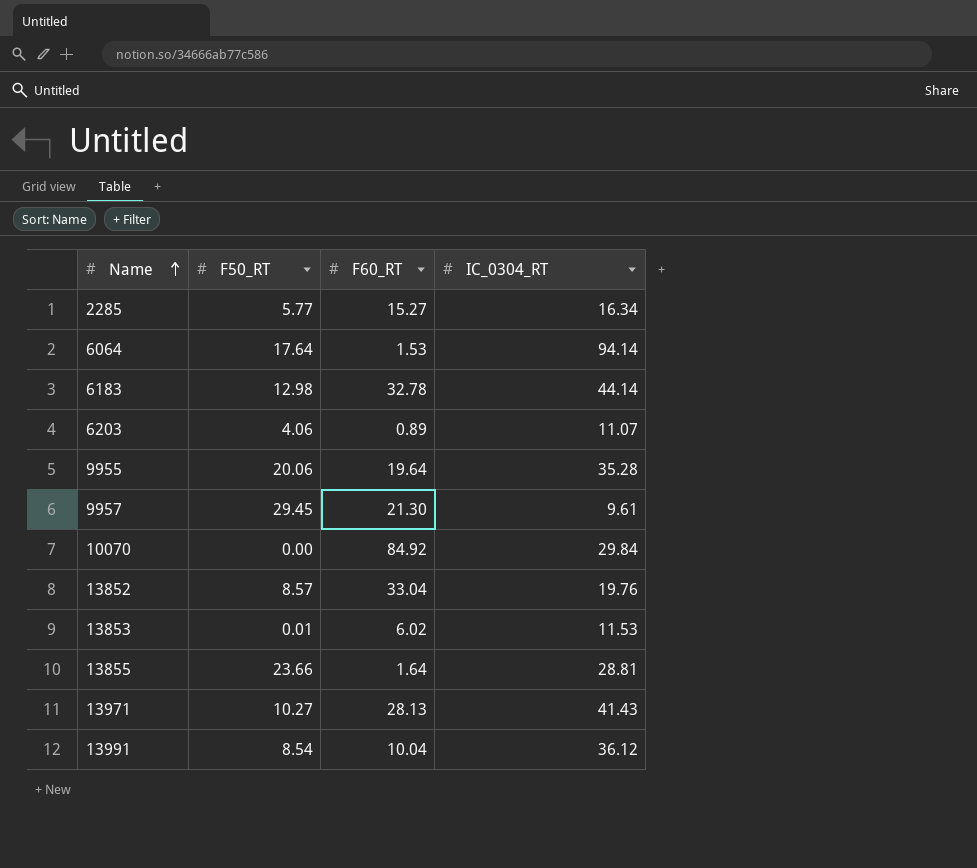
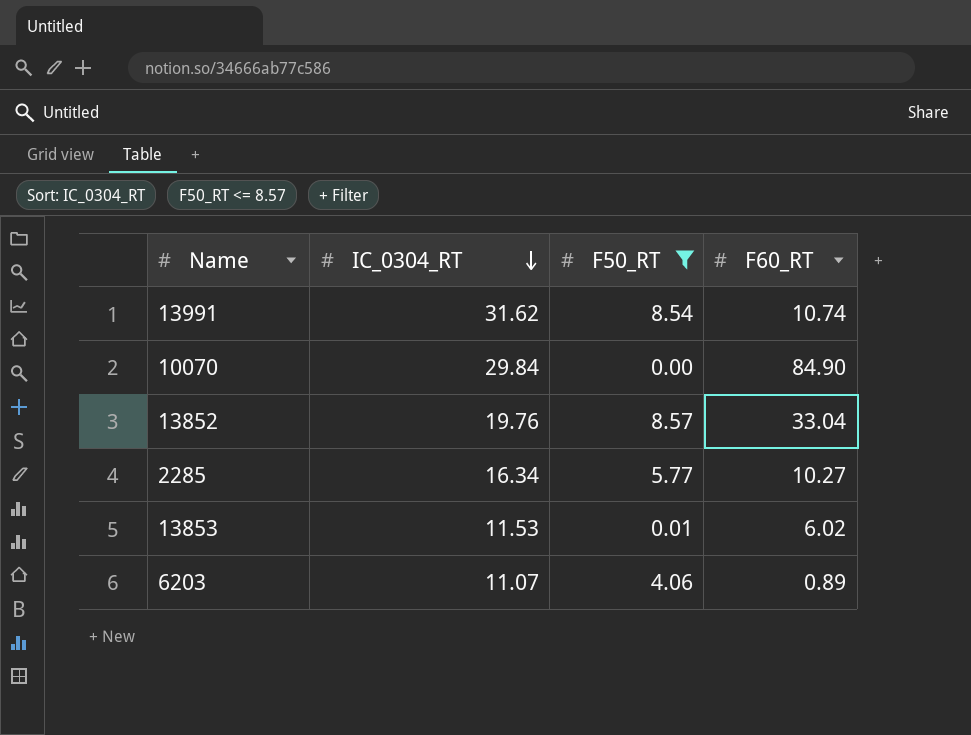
filter: none -> F50_RT <= 8.57
row order: Name ascending -> IC_0304_RT descending
column IC_0304_RT | position: 4 -> 2
13991 | IC_0304_RT: 36.12 -> 31.62
13991 | F60_RT: 10.04 -> 10.74
10070 | F60_RT: 84.92 -> 84.90
2285 | F60_RT: 15.27 -> 10.27

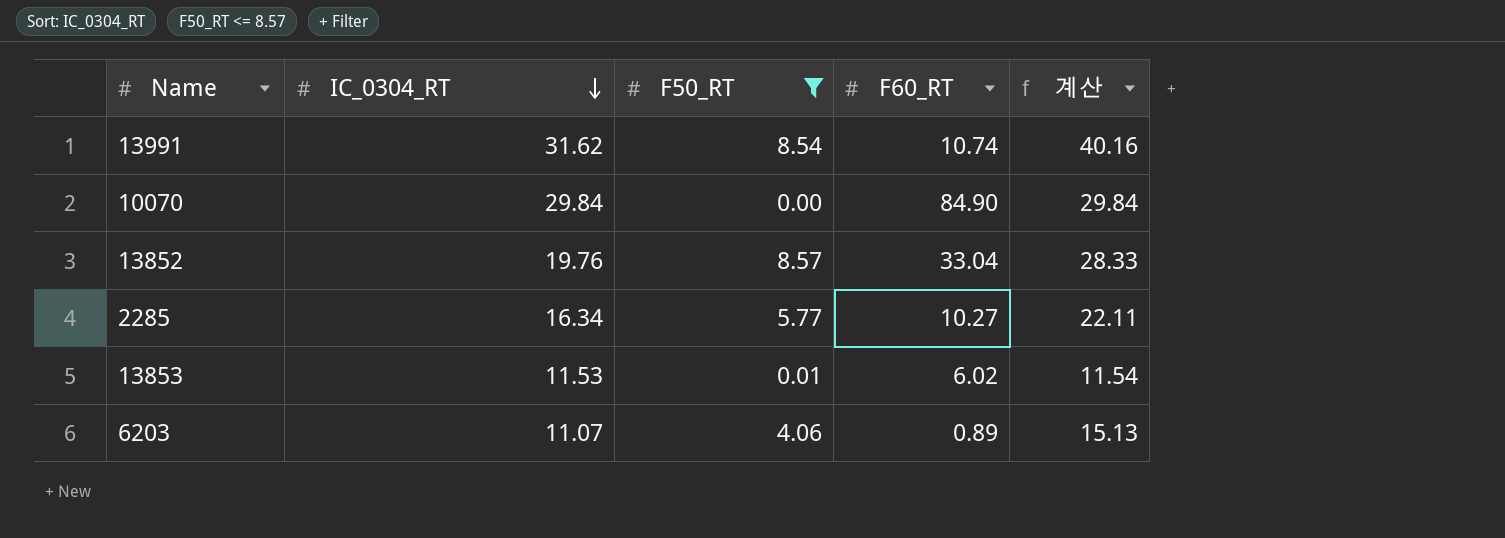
column 계산 | formula: none -> [IC_0304_RT] + [F50_RT]

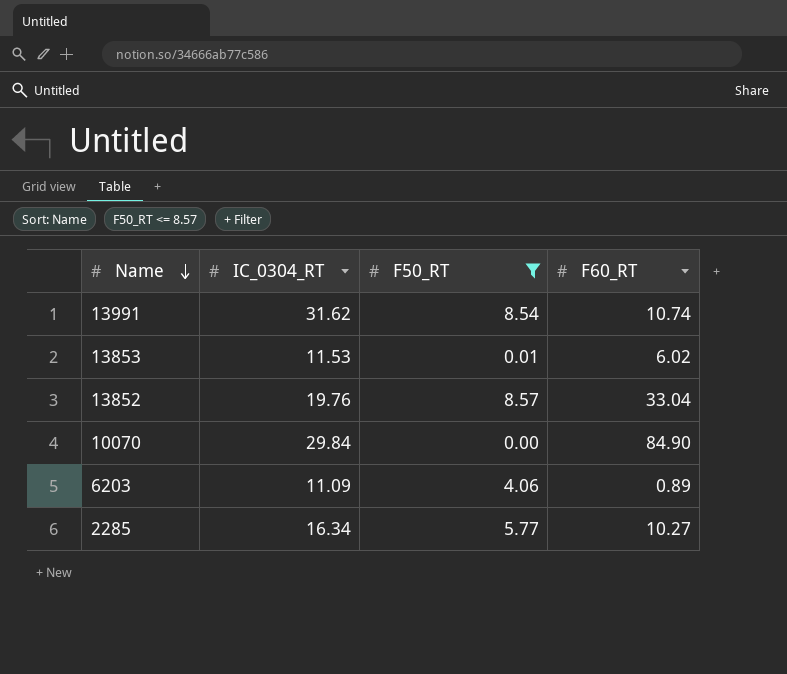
row order: IC_0304_RT descending -> Name descending
column 계산 | formula: [IC_0304_RT] + [F50_RT] -> none
6203 | IC_0304_RT: 11.07 -> 11.09

